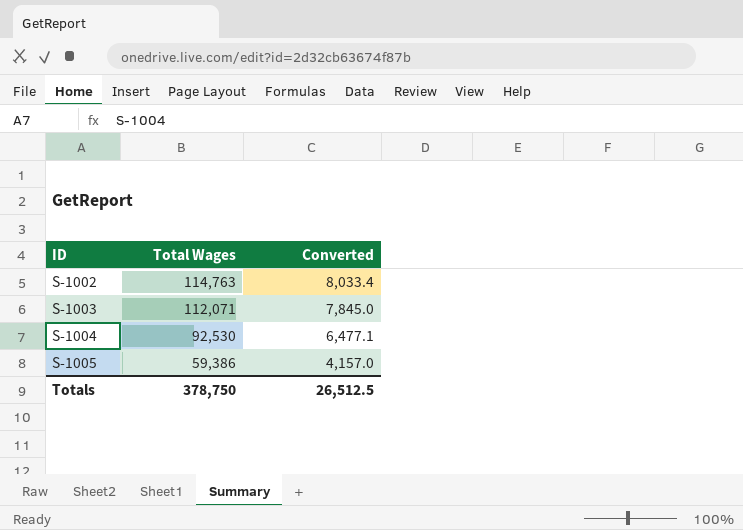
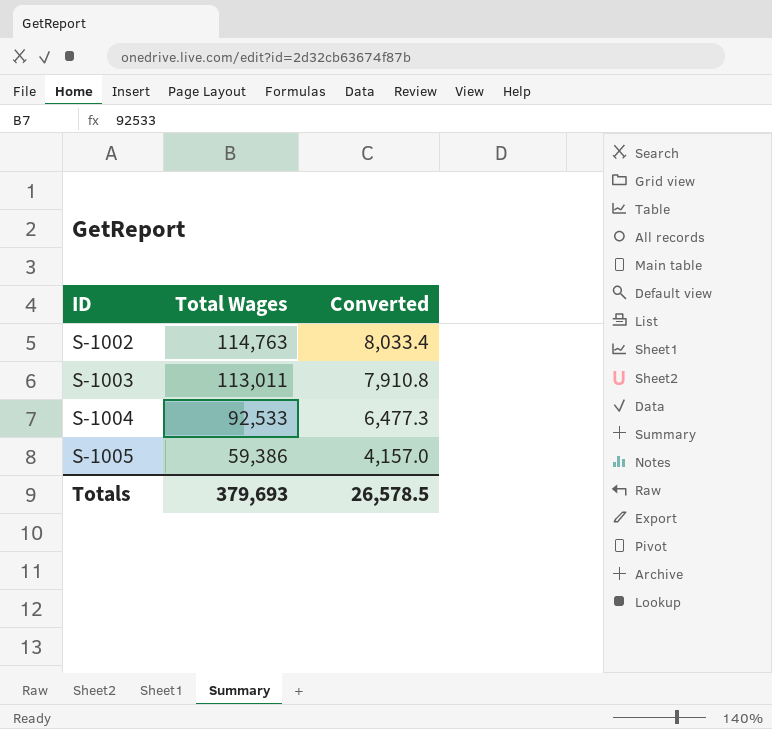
S-1003 | Total Wages: 112,071 -> 113,011
S-1003 | Converted: 7,845.0 -> 7,910.8
S-1004 | Total Wages: 92,530 -> 92,533
S-1004 | Converted: 6,477.1 -> 6,477.3
Totals | Total Wages: 378,750 -> 379,693
Totals | Converted: 26,512.5 -> 26,578.5

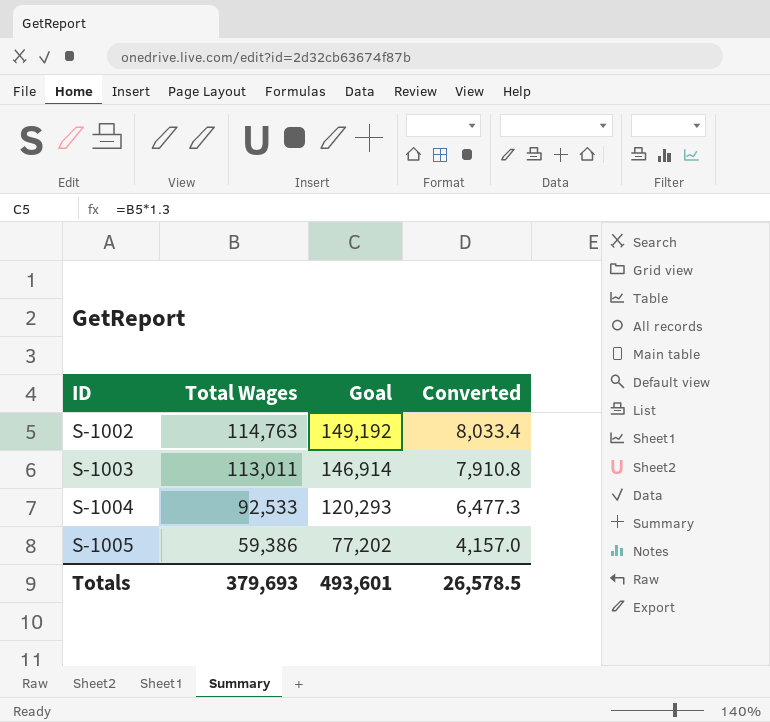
column Goal | formula: none -> [Total Wages] * 1.3

